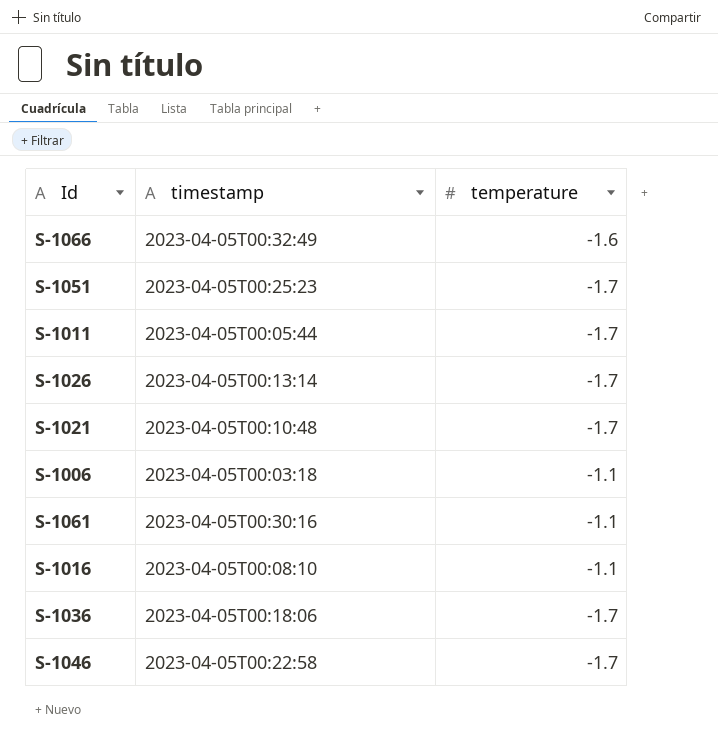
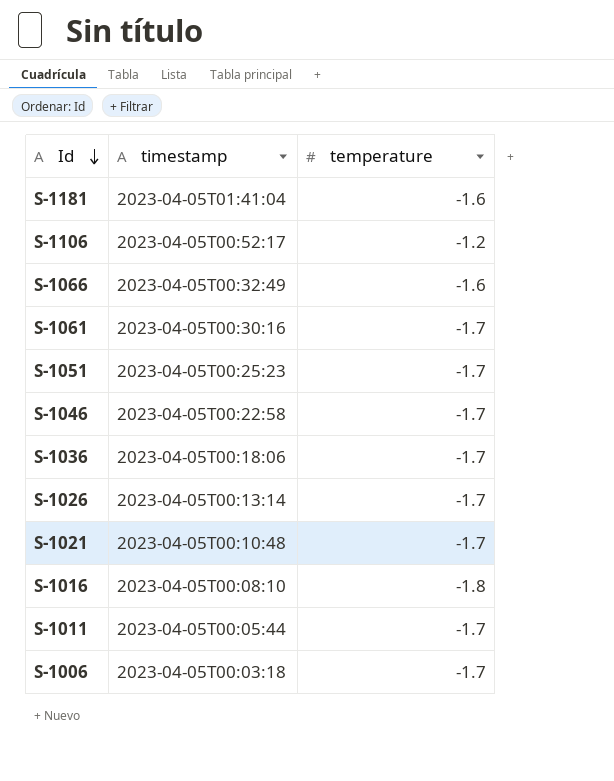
row order: none -> Id descending
row S-1181: none -> 2023-04-05T01:41:04 | -1.6
row S-1106: none -> 2023-04-05T00:52:17 | -1.2
S-1061 | temperature: -1.1 -> -1.7
S-1016 | temperature: -1.1 -> -1.8
S-1006 | temperature: -1.1 -> -1.7

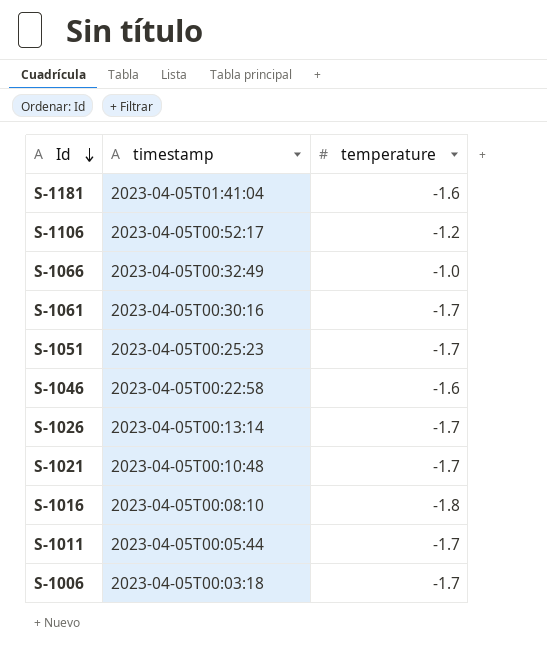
row S-1036: 2023-04-05T00:18:06 | -1.7 -> none
S-1066 | temperature: -1.6 -> -1.0
S-1046 | temperature: -1.7 -> -1.6

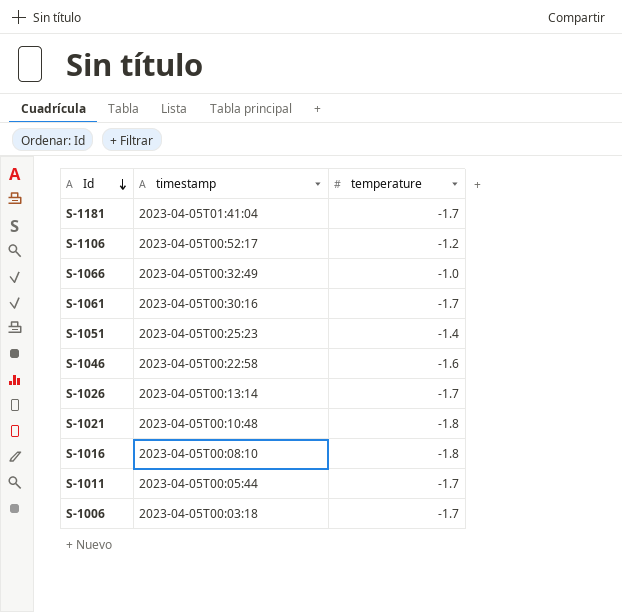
S-1181 | temperature: -1.6 -> -1.7
S-1051 | temperature: -1.7 -> -1.4
S-1021 | temperature: -1.7 -> -1.8

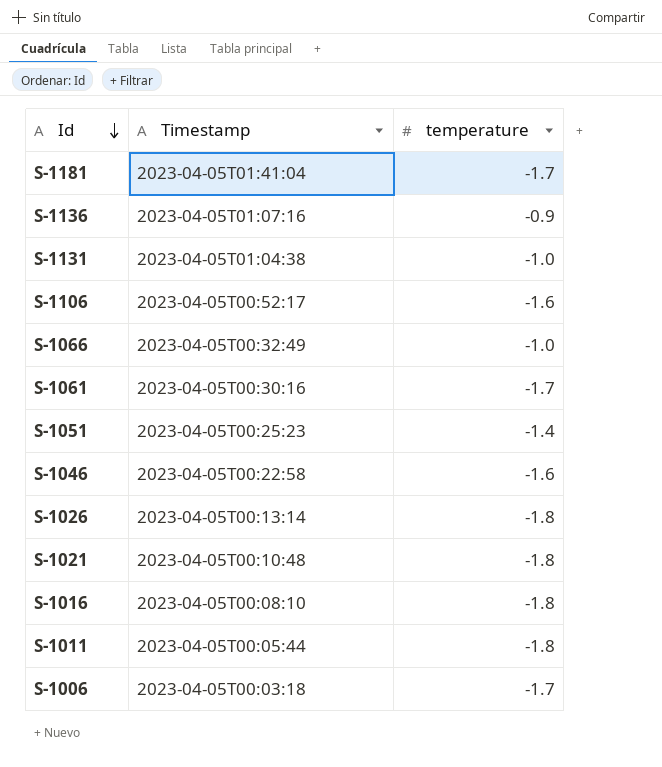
column name: timestamp -> Timestamp
row S-1136: none -> 2023-04-05T01:07:16 | -0.9
row S-1131: none -> 2023-04-05T01:04:38 | -1.0
S-1106 | temperature: -1.2 -> -1.6
S-1026 | temperature: -1.7 -> -1.8
S-1011 | temperature: -1.7 -> -1.8

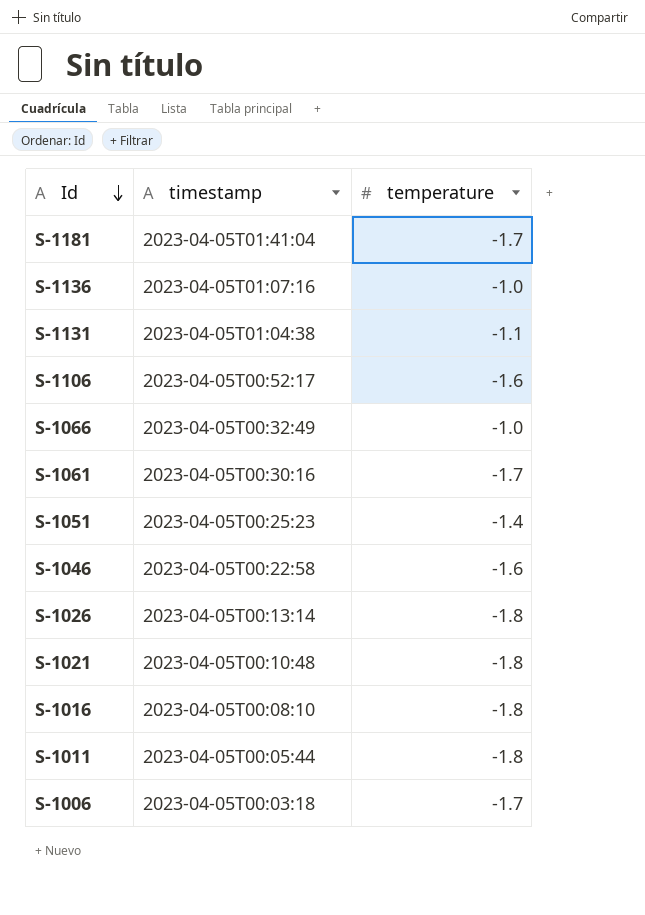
column name: Timestamp -> timestamp
S-1136 | temperature: -0.9 -> -1.0
S-1131 | temperature: -1.0 -> -1.1

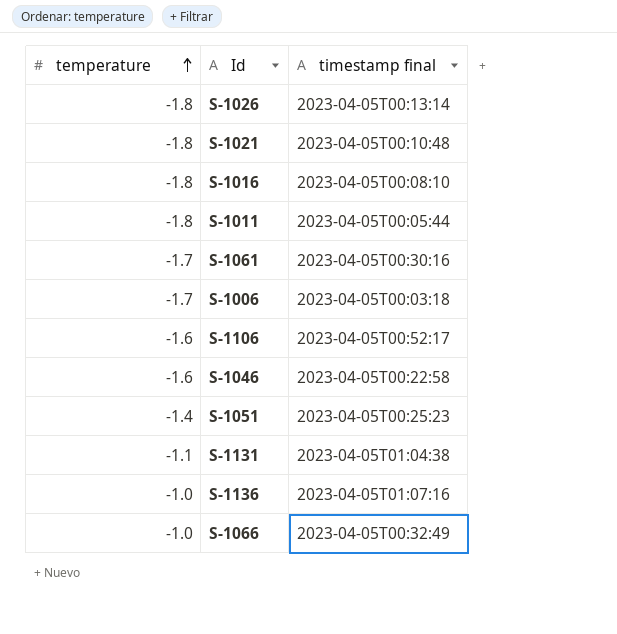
row order: Id descending -> temperature ascending
column temperature | position: 3 -> 1
column name: timestamp -> timestamp final
row S-1181: 2023-04-05T01:41:04 | -1.7 -> none

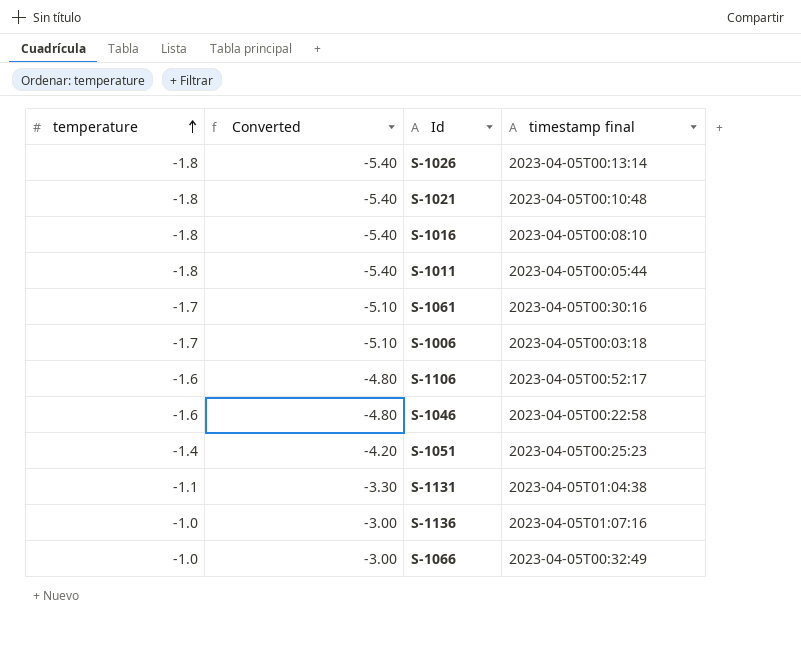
column Converted | formula: none -> [temperature] * 3

